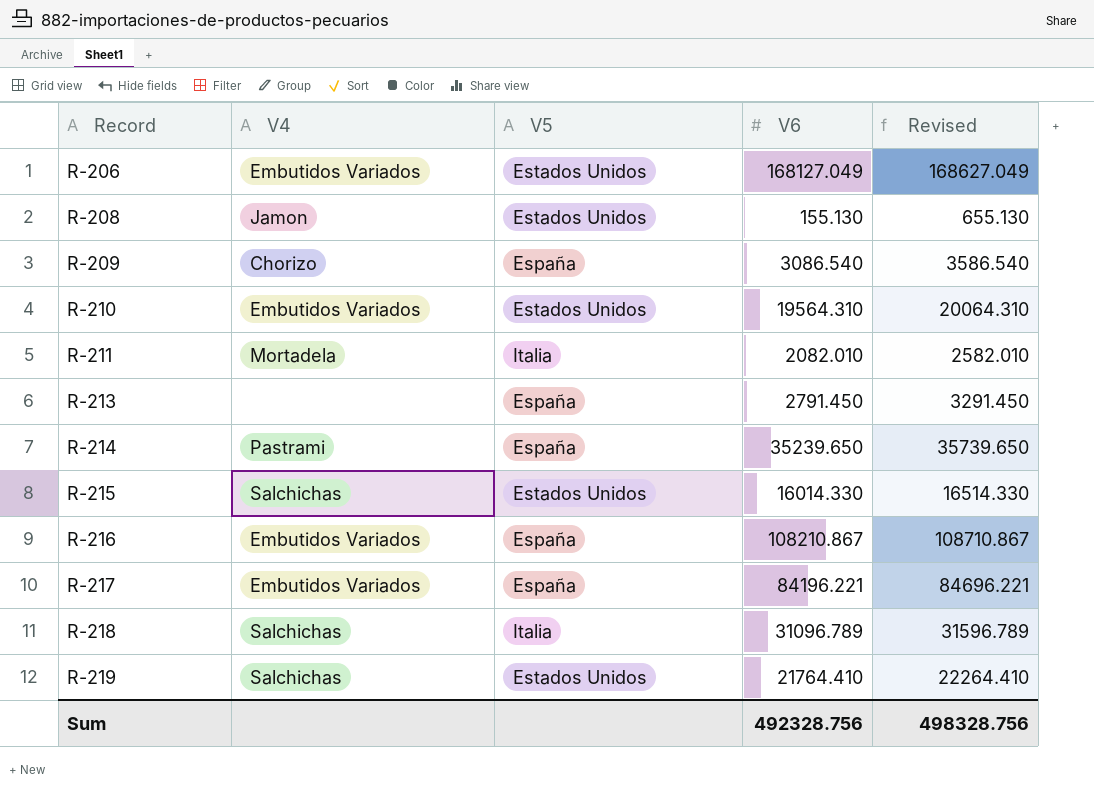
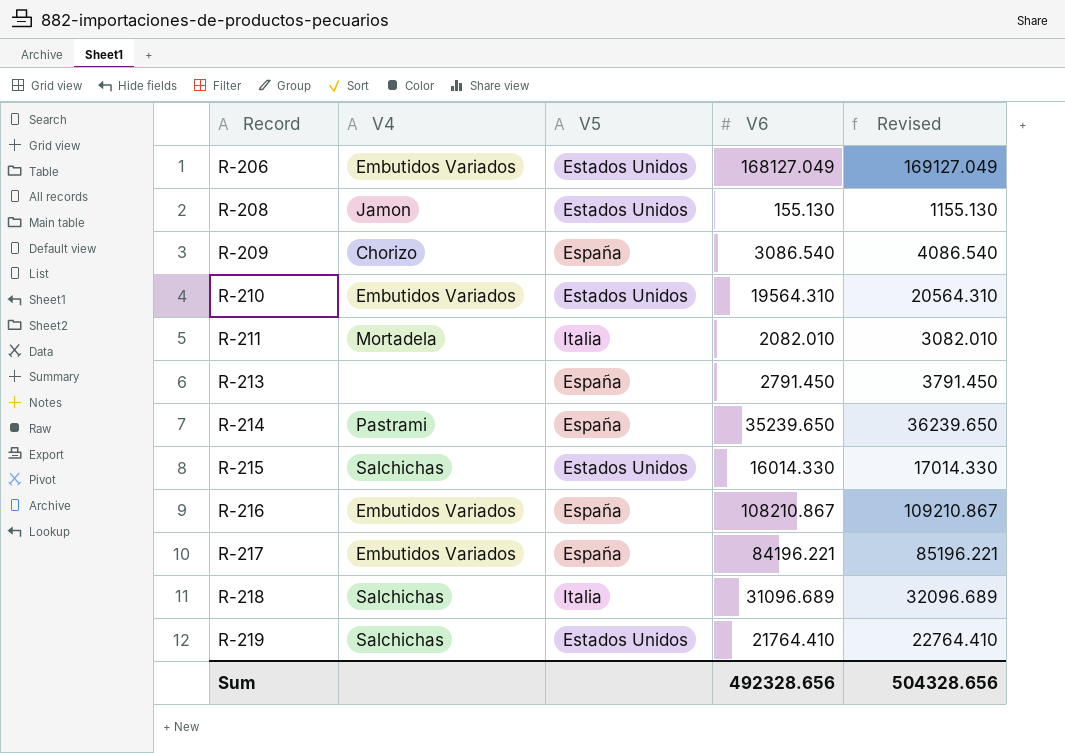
column Revised | formula: [V6] + 500 -> [V6] + 1000
R-218 | V6: 31096.789 -> 31096.689
Sum | V6: 492328.756 -> 492328.656
Sum | Revised: 498328.756 -> 504328.656

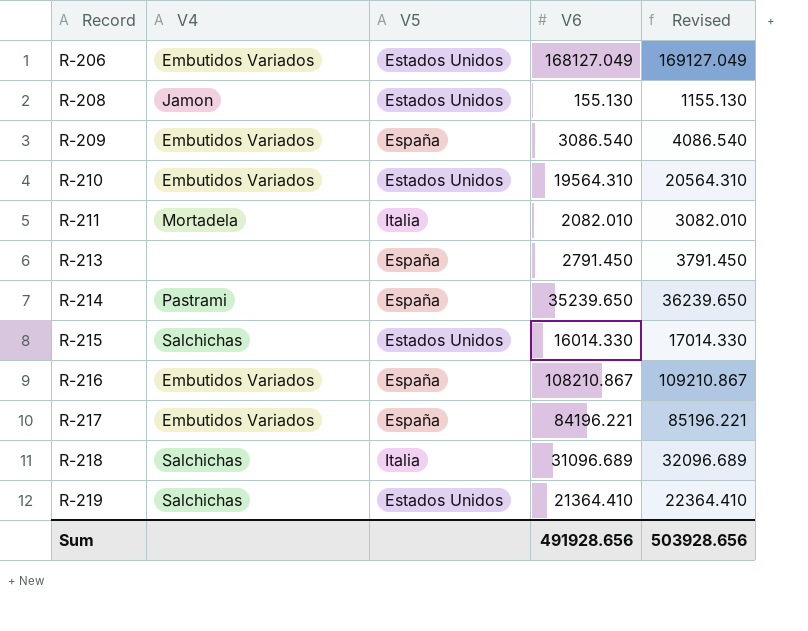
R-209 | V4: Chorizo -> Embutidos Variados
R-219 | V6: 21764.410 -> 21364.410
R-219 | Revised: 22764.410 -> 22364.410
Sum | V6: 492328.656 -> 491928.656
Sum | Revised: 504328.656 -> 503928.656

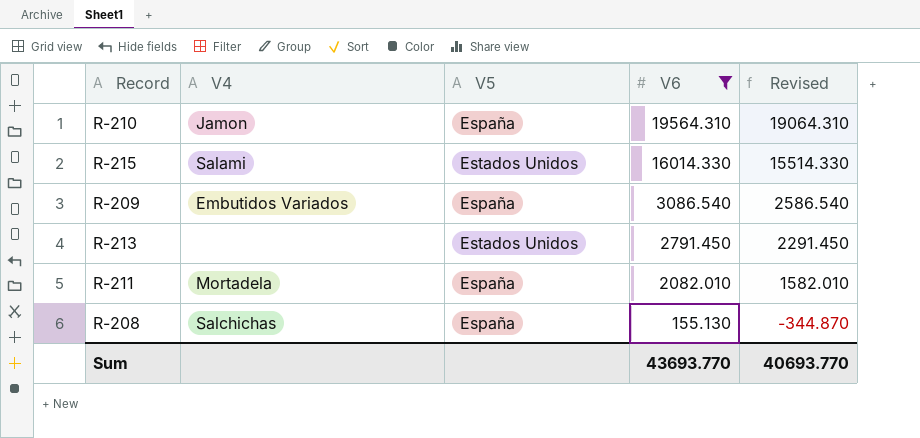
filter: none -> V6 <= 19564.310
row order: Record ascending -> V6 descending
column Revised | formula: [V6] + 1000 -> [V6] - 500
R-210 | V4: Embutidos Variados -> Jamon
R-210 | V5: Estados Unidos -> España
R-215 | V4: Salchichas -> Salami
R-213 | V5: España -> Estados Unidos
R-211 | V5: Italia -> España
R-208 | V4: Jamon -> Salchichas
R-208 | V5: Estados Unidos -> España
Sum | V6: 491928.656 -> 43693.770
Sum | Revised: 503928.656 -> 40693.770

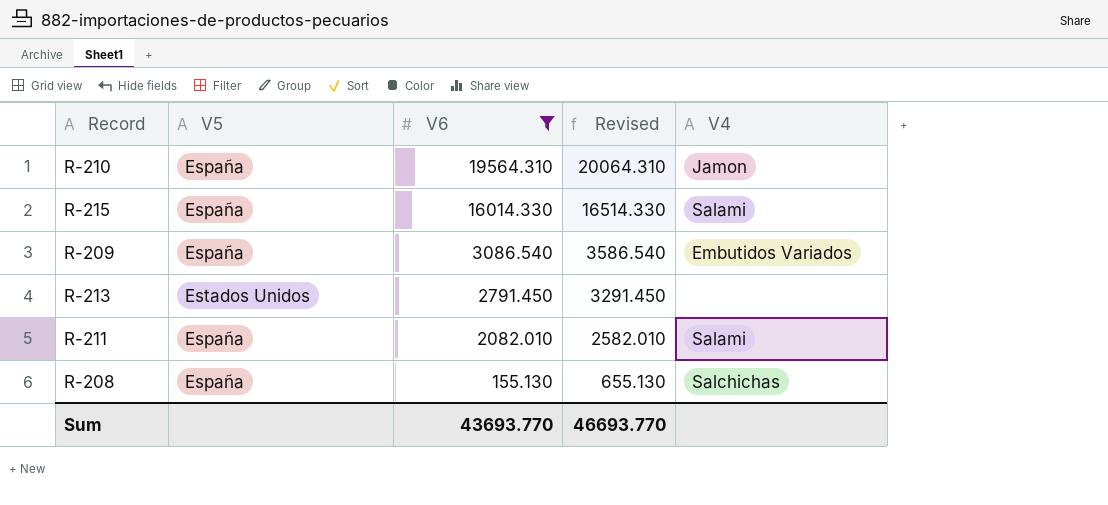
column Revised | formula: [V6] - 500 -> [V6] + 500
column V4 | position: 2 -> 5
R-215 | V5: Estados Unidos -> España
R-211 | V4: Mortadela -> Salami
Sum | Revised: 40693.770 -> 46693.770

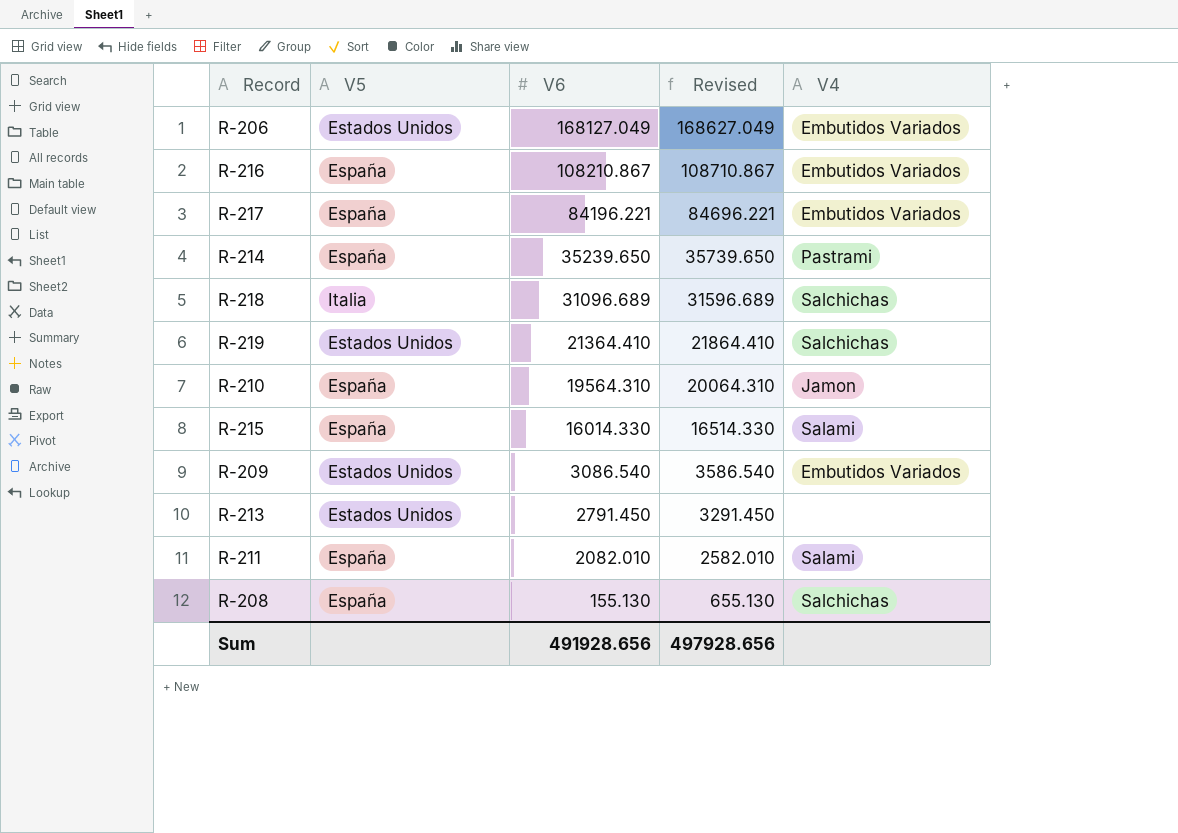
filter: V6 <= 19564.310 -> none
R-209 | V5: España -> Estados Unidos
Sum | V6: 43693.770 -> 491928.656
Sum | Revised: 46693.770 -> 497928.656

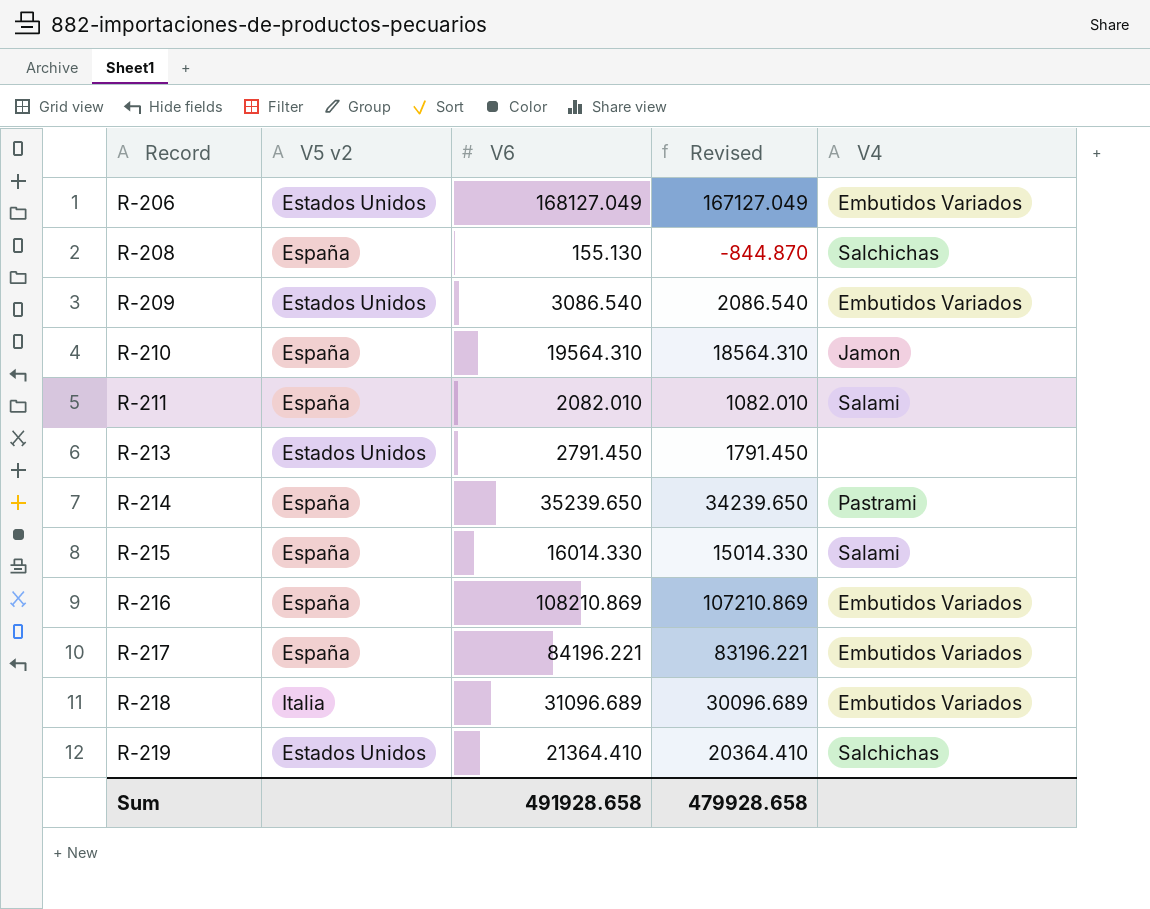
row order: V6 descending -> Record ascending
column name: V5 -> V5 v2
column Revised | formula: [V6] + 500 -> [V6] - 1000
R-216 | V6: 108210.867 -> 108210.869
R-218 | V4: Salchichas -> Embutidos Variados
Sum | V6: 491928.656 -> 491928.658
Sum | Revised: 497928.656 -> 479928.658

